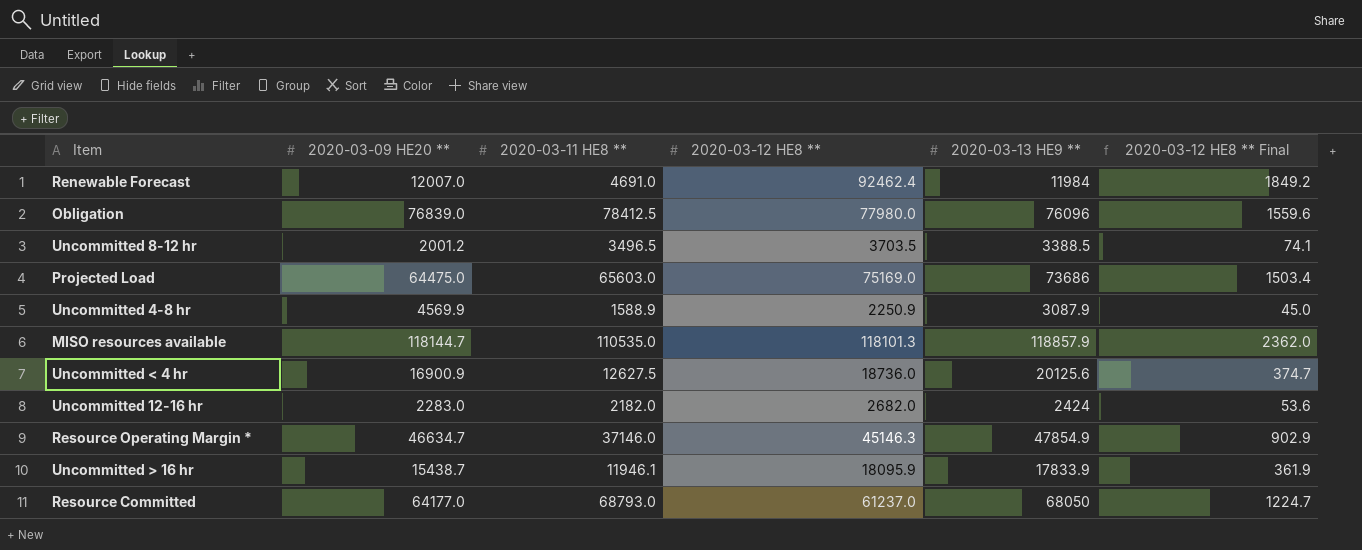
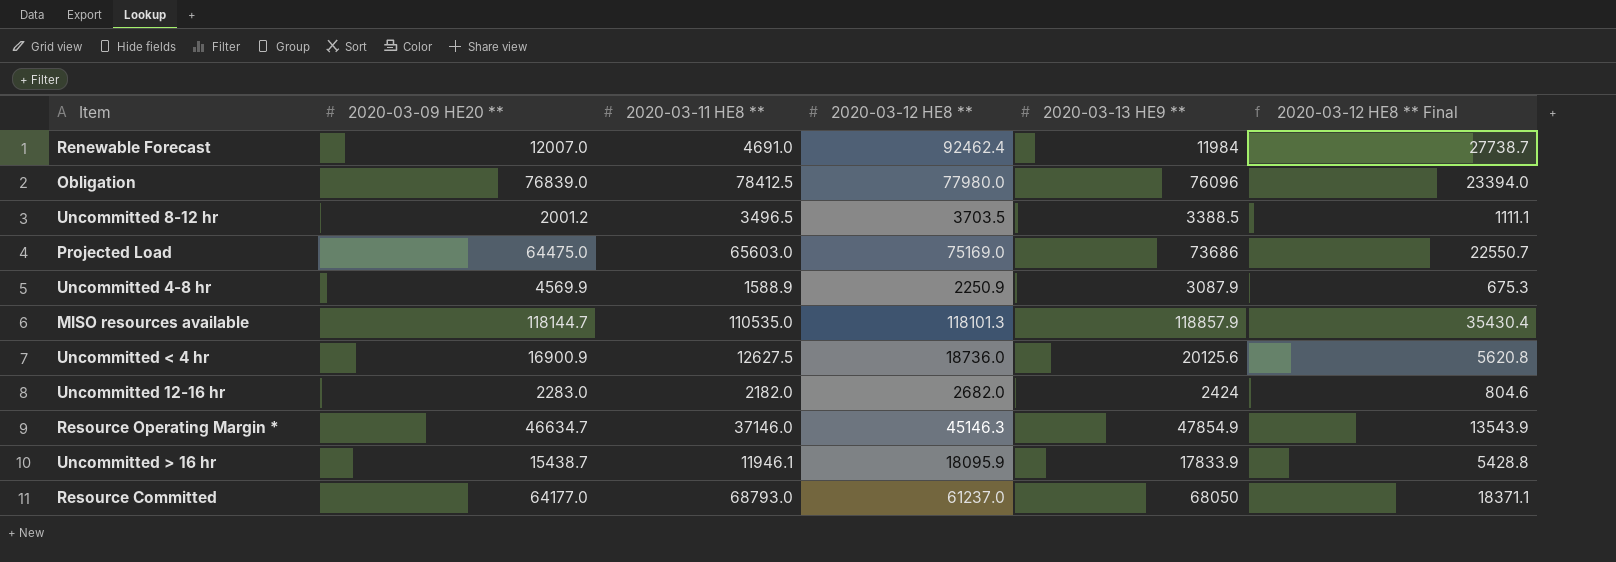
column 2020-03-12 HE8 ** Final | formula: [2020-03-12 HE8 **] * 0.02 -> [2020-03-12 HE8 **] * 0.3

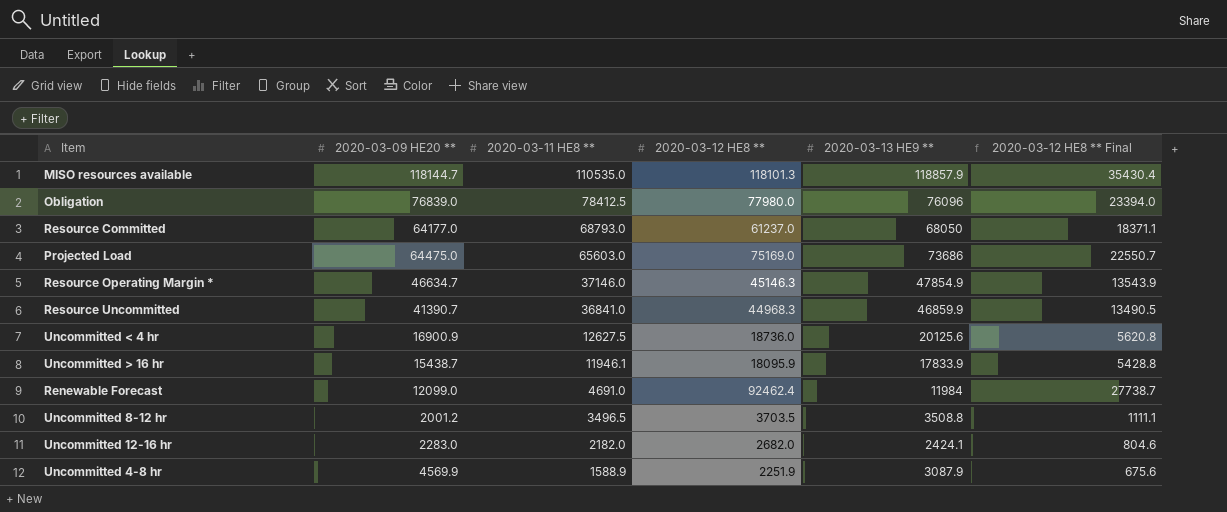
row order: none -> 2020-03-11 HE8 ** descending
row Resource Uncommitted: none -> 41390.7 | 36841.0 | 44968.3 | 46859.9 | 13490.5
Renewable Forecast | 2020-03-09 HE20 **: 12007.0 -> 12099.0
Uncommitted 8-12 hr | 2020-03-13 HE9 **: 3388.5 -> 3508.8
Uncommitted 12-16 hr | 2020-03-13 HE9 **: 2424 -> 2424.1
Uncommitted 4-8 hr | 2020-03-12 HE8 **: 2250.9 -> 2251.9
Uncommitted 4-8 hr | 2020-03-12 HE8 ** Final: 675.3 -> 675.6

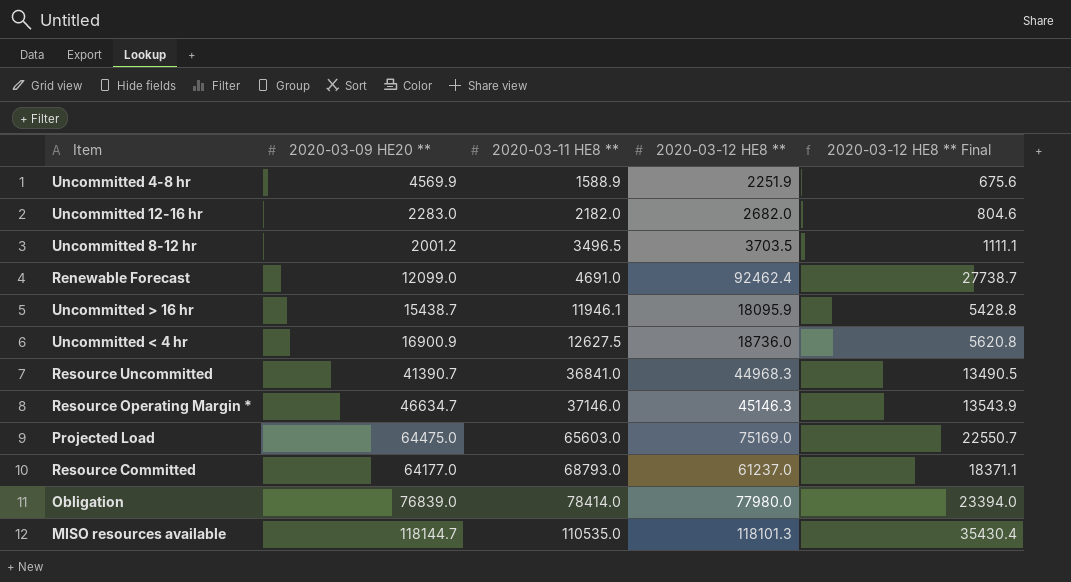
row order: 2020-03-11 HE8 ** descending -> 2020-03-11 HE8 ** ascending
column 2020-03-13 HE9 ** | position: 5 -> none
Obligation | 2020-03-11 HE8 **: 78412.5 -> 78414.0

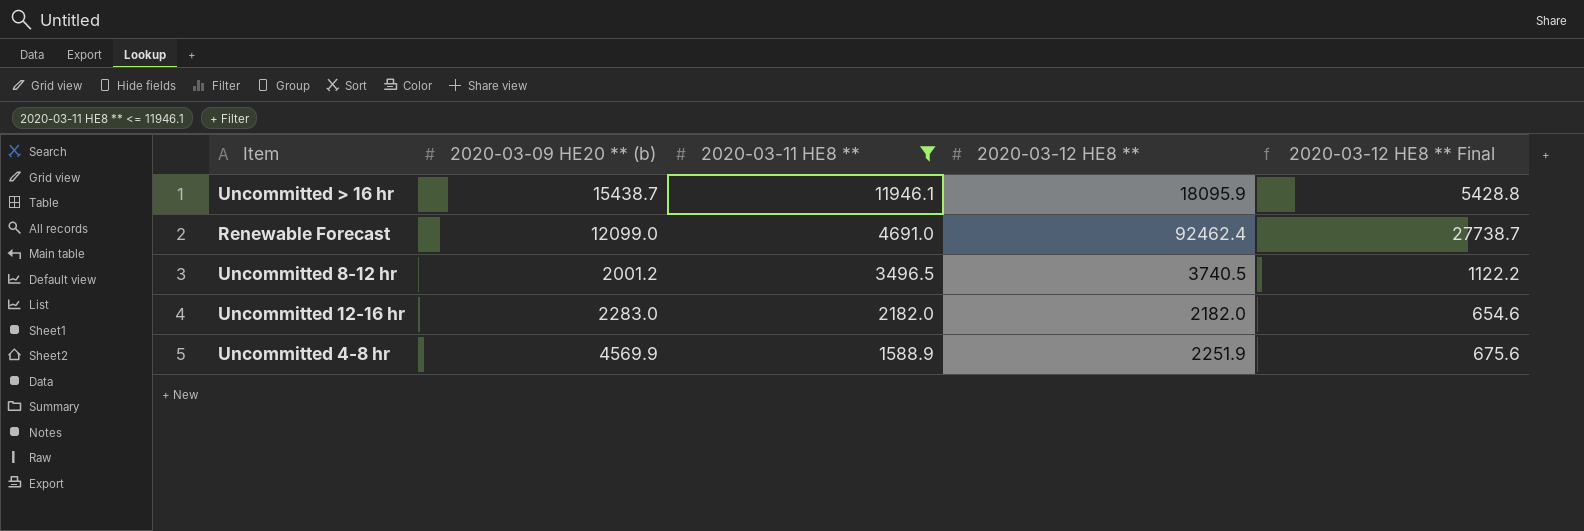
filter: none -> 2020-03-11 HE8 ** <= 11946.1
row order: 2020-03-11 HE8 ** ascending -> 2020-03-11 HE8 ** descending
column name: 2020-03-09 HE20 ** -> 2020-03-09 HE20 ** (b)
Uncommitted 8-12 hr | 2020-03-12 HE8 **: 3703.5 -> 3740.5
Uncommitted 8-12 hr | 2020-03-12 HE8 ** Final: 1111.1 -> 1122.2
Uncommitted 12-16 hr | 2020-03-12 HE8 **: 2682.0 -> 2182.0
Uncommitted 12-16 hr | 2020-03-12 HE8 ** Final: 804.6 -> 654.6

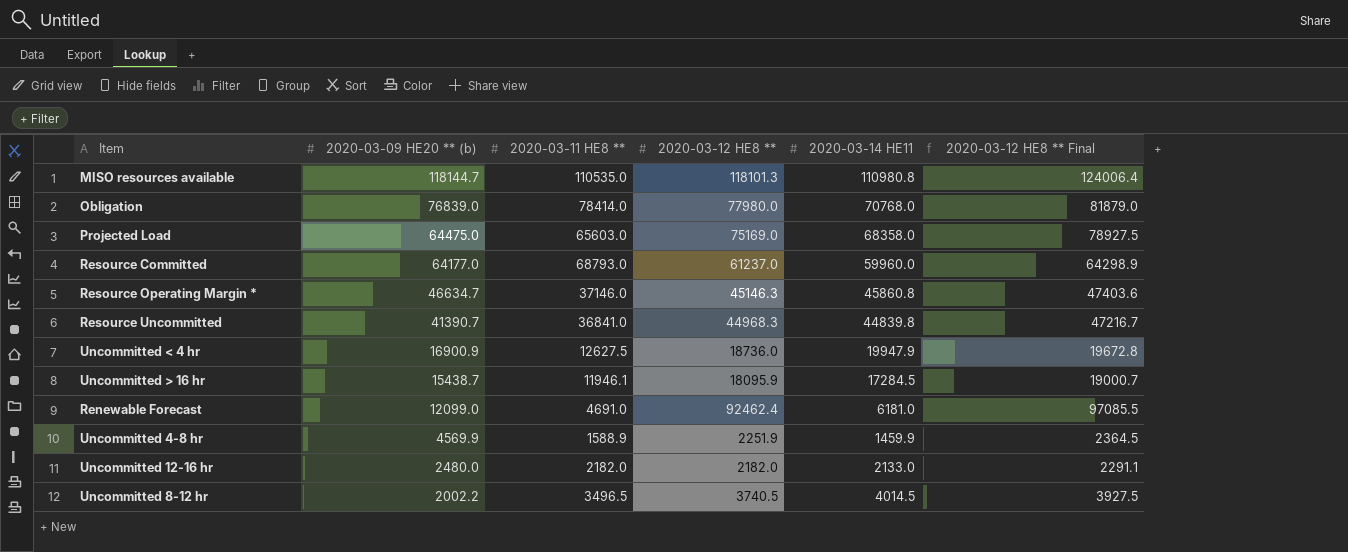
filter: 2020-03-11 HE8 ** <= 11946.1 -> none
row order: 2020-03-11 HE8 ** descending -> 2020-03-09 HE20 ** (b) descending
column 2020-03-14 HE11 | position: none -> 5
column 2020-03-12 HE8 ** Final | formula: [2020-03-12 HE8 **] * 0.3 -> [2020-03-12 HE8 **] * 1.05
Uncommitted 12-16 hr | 2020-03-09 HE20 ** (b): 2283.0 -> 2480.0
Uncommitted 8-12 hr | 2020-03-09 HE20 ** (b): 2001.2 -> 2002.2

